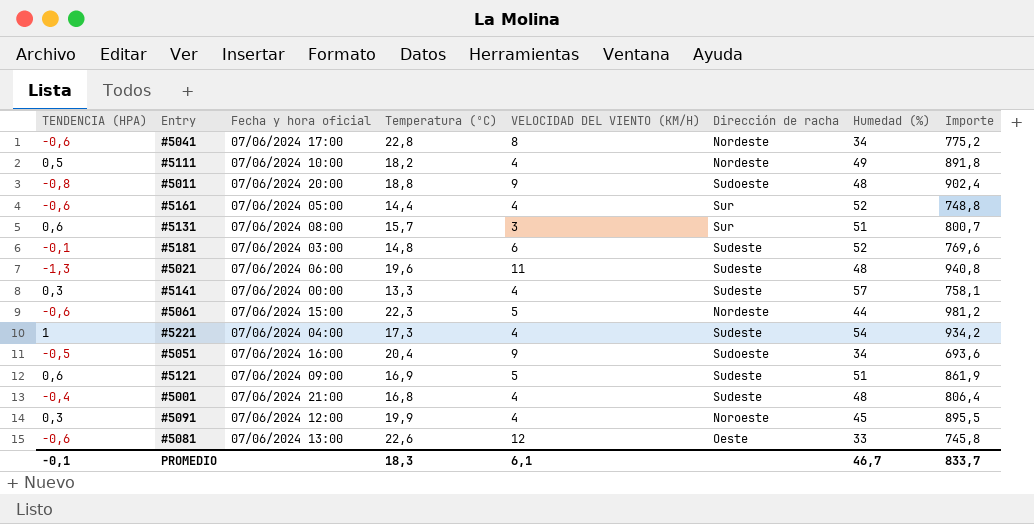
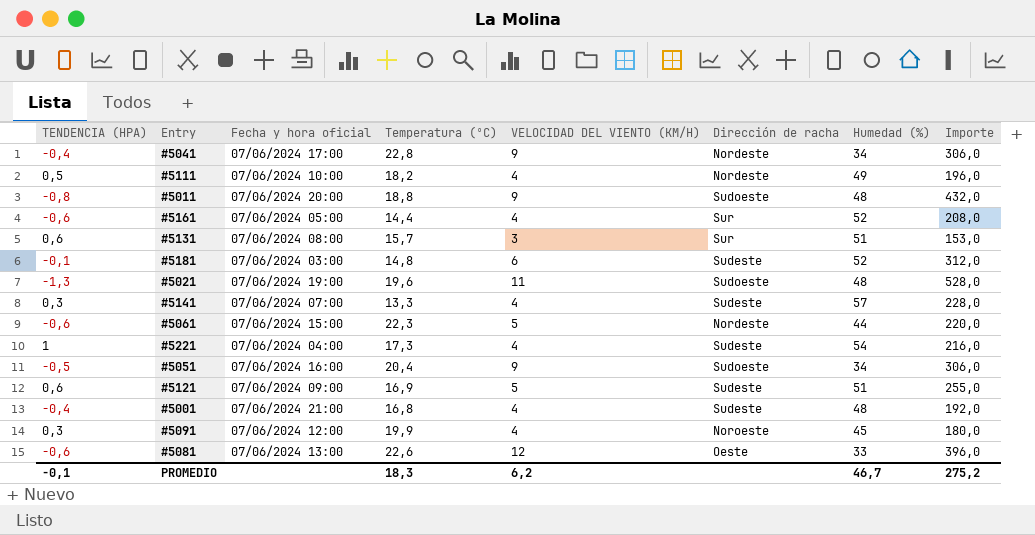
column Importe | formula: [Temperatura (ºC)] * [Humedad (%)] -> [VELOCIDAD DEL VIENTO (KM/H)] * [Humedad (%)]
#5041 | TENDENCIA (HPA): -0,6 -> -0,4
#5041 | VELOCIDAD DEL VIENTO (KM/H): 8 -> 9
#5021 | Fecha y hora oficial: 07/06/2024 06:00 -> 07/06/2024 19:00
#5021 | Dirección de racha: Sudeste -> Sudoeste
#5141 | Fecha y hora oficial: 07/06/2024 00:00 -> 07/06/2024 07:00
PROMEDIO | VELOCIDAD DEL VIENTO (KM/H): 6,1 -> 6,2
PROMEDIO | Importe: 833,7 -> 275,2

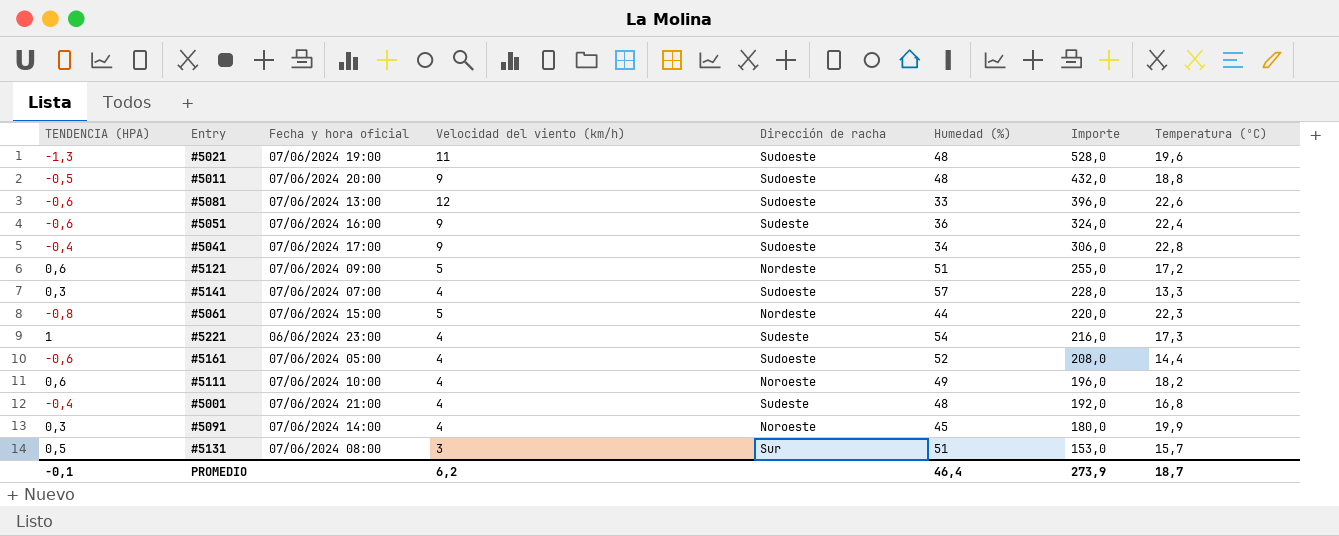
row order: none -> Importe descending
column name: VELOCIDAD DEL VIENTO (KM/H) -> Velocidad del viento (km/h)
column Temperatura (ºC) | position: 4 -> 8
row #5181: -0,1 | 07/06/2024 03:00 | 14,8 | 6 | Sudeste | 52 | 312,0 -> none
#5011 | TENDENCIA (HPA): -0,8 -> -0,5
#5081 | Dirección de racha: Oeste -> Sudoeste
#5051 | TENDENCIA (HPA): -0,5 -> -0,6
#5051 | Dirección de racha: Sudoeste -> Sudeste
#5051 | Humedad (%): 34 -> 36
#5051 | Importe: 306,0 -> 324,0
#5051 | Temperatura (ºC): 20,4 -> 22,4
#5041 | Dirección de racha: Nordeste -> Sudoeste
#5121 | Dirección de racha: Sudeste -> Nordeste
#5121 | Temperatura (ºC): 16,9 -> 17,2
#5141 | Dirección de racha: Sudeste -> Sudoeste
#5061 | TENDENCIA (HPA): -0,6 -> -0,8
#5221 | Fecha y hora oficial: 07/06/2024 04:00 -> 06/06/2024 23:00
#5161 | Dirección de racha: Sur -> Sudoeste
#5111 | TENDENCIA (HPA): 0,5 -> 0,6
#5111 | Dirección de racha: Nordeste -> Noroeste
#5091 | Fecha y hora oficial: 07/06/2024 12:00 -> 07/06/2024 14:00
#5131 | TENDENCIA (HPA): 0,6 -> 0,5
PROMEDIO | Humedad (%): 46,7 -> 46,4
PROMEDIO | Importe: 275,2 -> 273,9
PROMEDIO | Temperatura (ºC): 18,3 -> 18,7

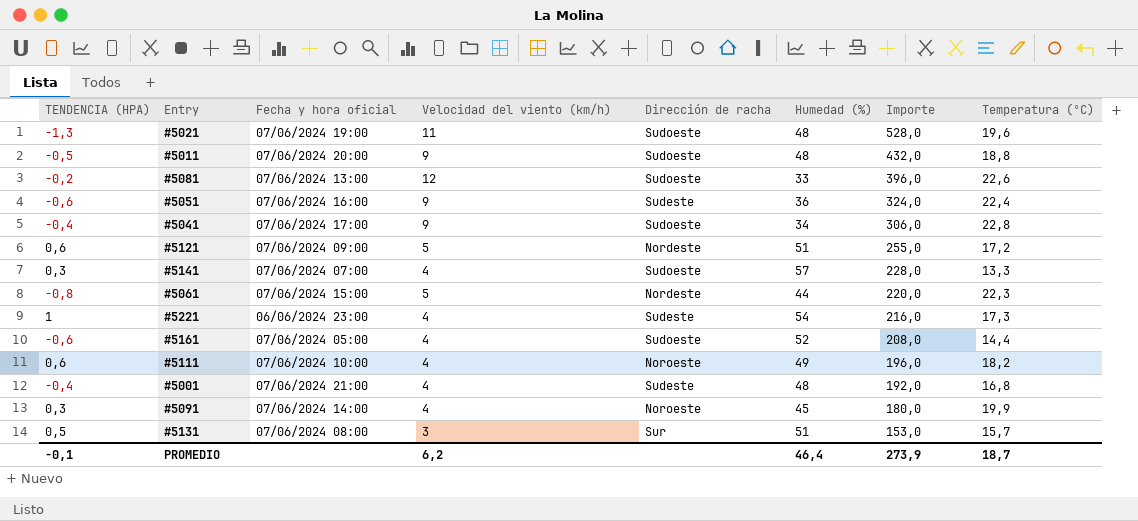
#5081 | TENDENCIA (HPA): -0,6 -> -0,2

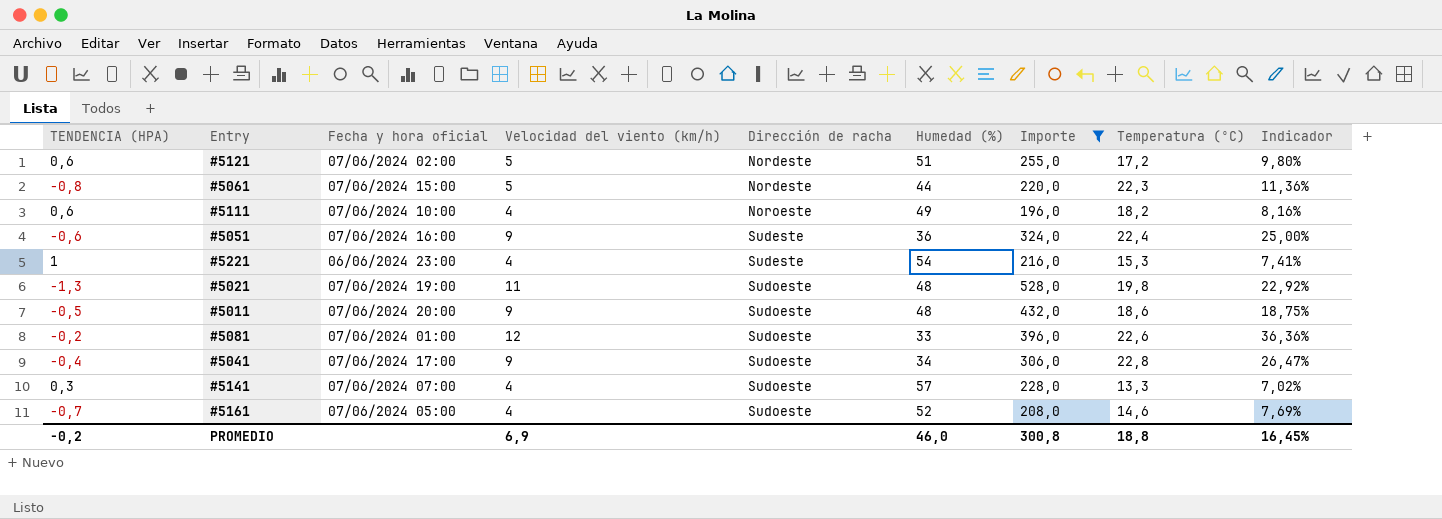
filter: none -> Importe >= 196,0
row order: Importe descending -> Dirección de racha ascending
column Indicador | formula: none -> [Velocidad del viento (km/h)] / [Humedad (%)]
#5121 | Fecha y hora oficial: 07/06/2024 09:00 -> 07/06/2024 02:00
#5221 | Temperatura (ºC): 17,3 -> 15,3
#5021 | Temperatura (ºC): 19,6 -> 19,8
#5011 | Temperatura (ºC): 18,8 -> 18,6
#5081 | Fecha y hora oficial: 07/06/2024 13:00 -> 07/06/2024 01:00
#5161 | TENDENCIA (HPA): -0,6 -> -0,7
#5161 | Temperatura (ºC): 14,4 -> 14,6
PROMEDIO | TENDENCIA (HPA): -0,1 -> -0,2
PROMEDIO | Velocidad del viento (km/h): 6,2 -> 6,9
PROMEDIO | Humedad (%): 46,4 -> 46,0
PROMEDIO | Importe: 273,9 -> 300,8
PROMEDIO | Temperatura (ºC): 18,7 -> 18,8

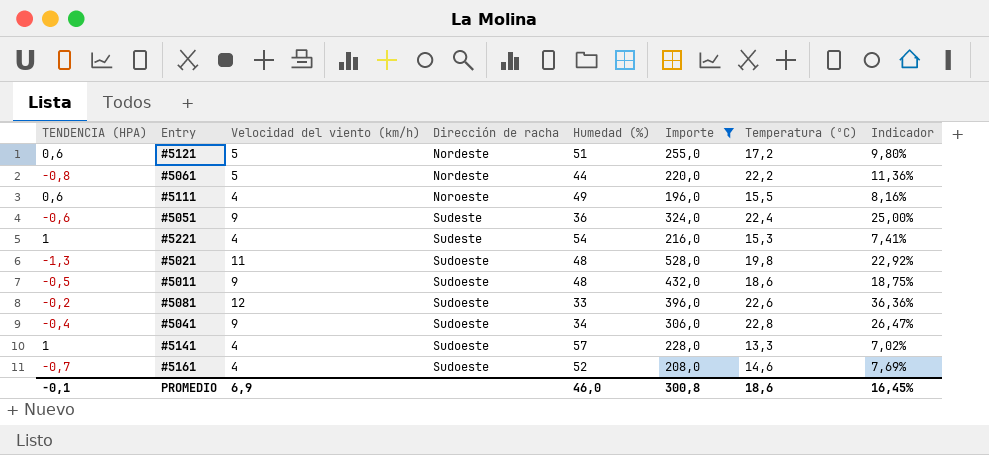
column Fecha y hora oficial | position: 3 -> none
#5061 | Temperatura (ºC): 22,3 -> 22,2
#5111 | Temperatura (ºC): 18,2 -> 15,5
#5141 | TENDENCIA (HPA): 0,3 -> 1
PROMEDIO | TENDENCIA (HPA): -0,2 -> -0,1
PROMEDIO | Temperatura (ºC): 18,8 -> 18,6

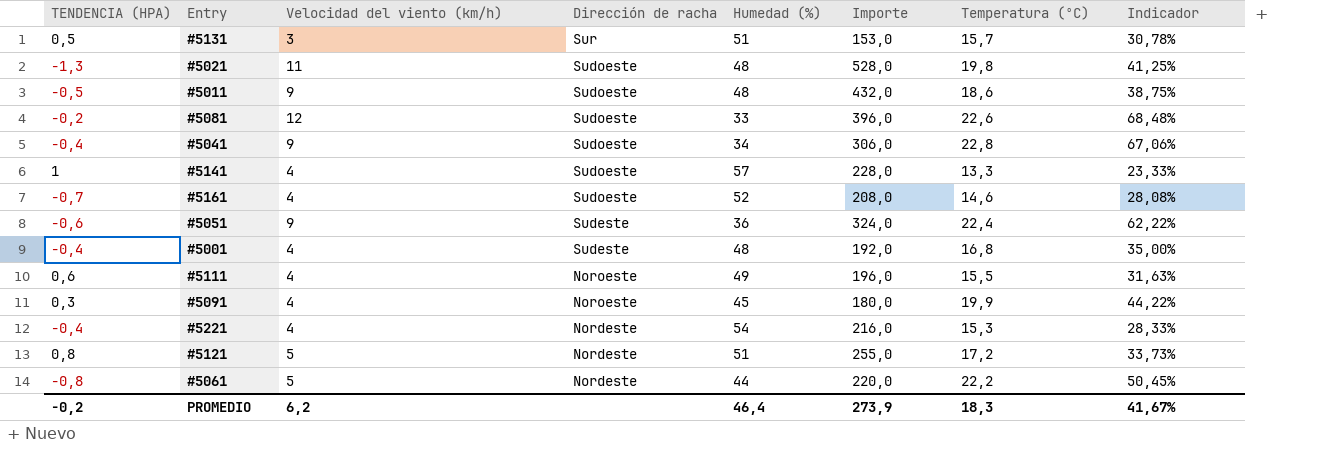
filter: Importe >= 196,0 -> none
row order: Dirección de racha ascending -> Dirección de racha descending
column Indicador | formula: [Velocidad del viento (km/h)] / [Humedad (%)] -> [Temperatura (ºC)] / [Humedad (%)]
#5221 | TENDENCIA (HPA): 1 -> -0,4
#5221 | Dirección de racha: Sudeste -> Nordeste
#5121 | TENDENCIA (HPA): 0,6 -> 0,8
PROMEDIO | TENDENCIA (HPA): -0,1 -> -0,2
PROMEDIO | Velocidad del viento (km/h): 6,9 -> 6,2
PROMEDIO | Humedad (%): 46,0 -> 46,4
PROMEDIO | Importe: 300,8 -> 273,9
PROMEDIO | Temperatura (ºC): 18,6 -> 18,3
PROMEDIO | Indicador: 16,45% -> 41,67%

